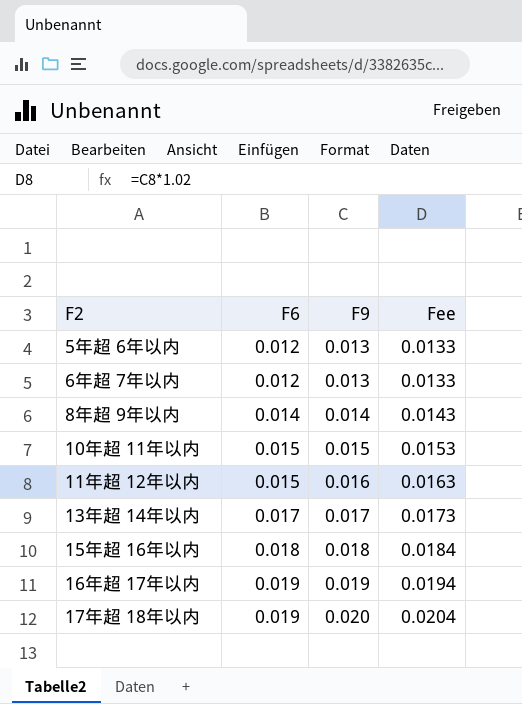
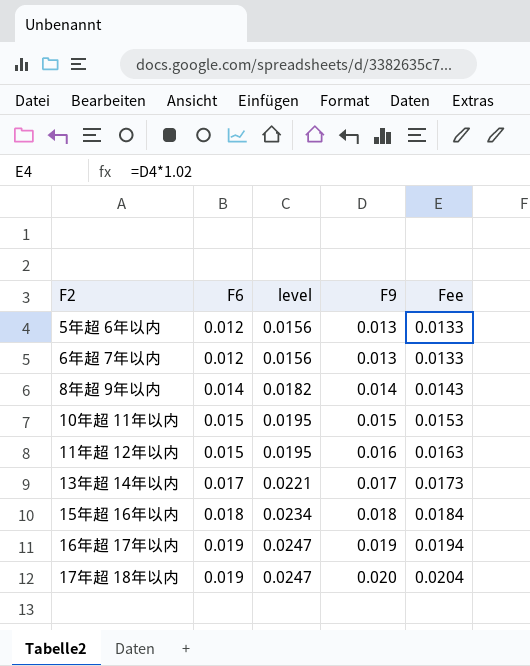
column level | formula: none -> [F6] * 1.3

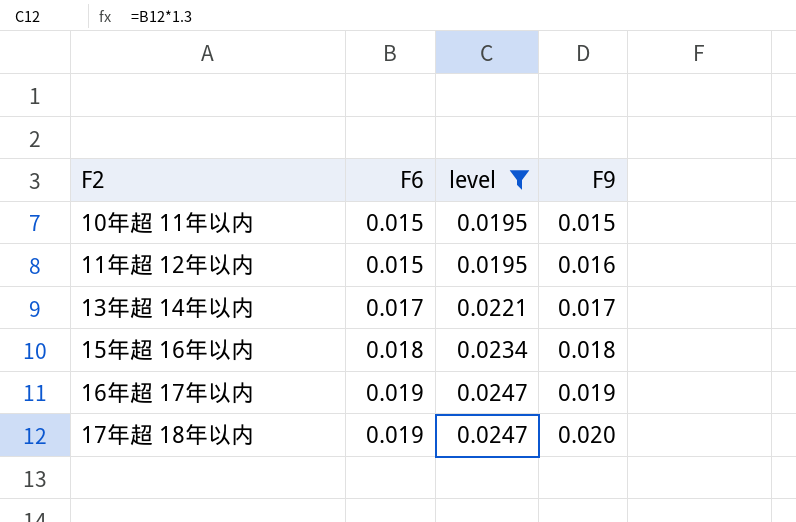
filter: none -> level >= 0.0195
column Fee | formula: [F9] * 1.02 -> none

